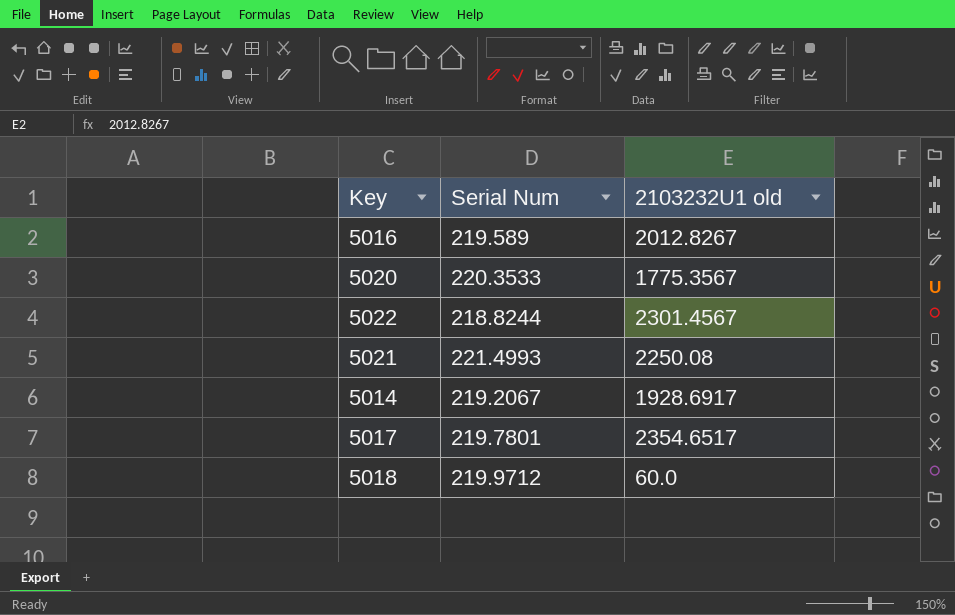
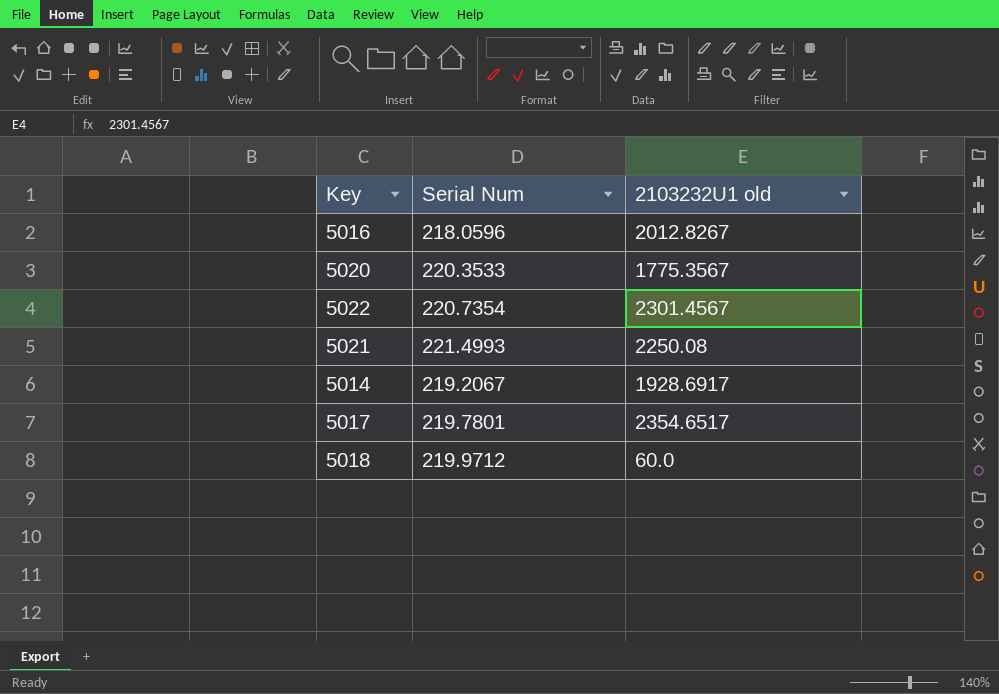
5016 | Serial Num: 219.589 -> 218.0596
5022 | Serial Num: 218.8244 -> 220.7354

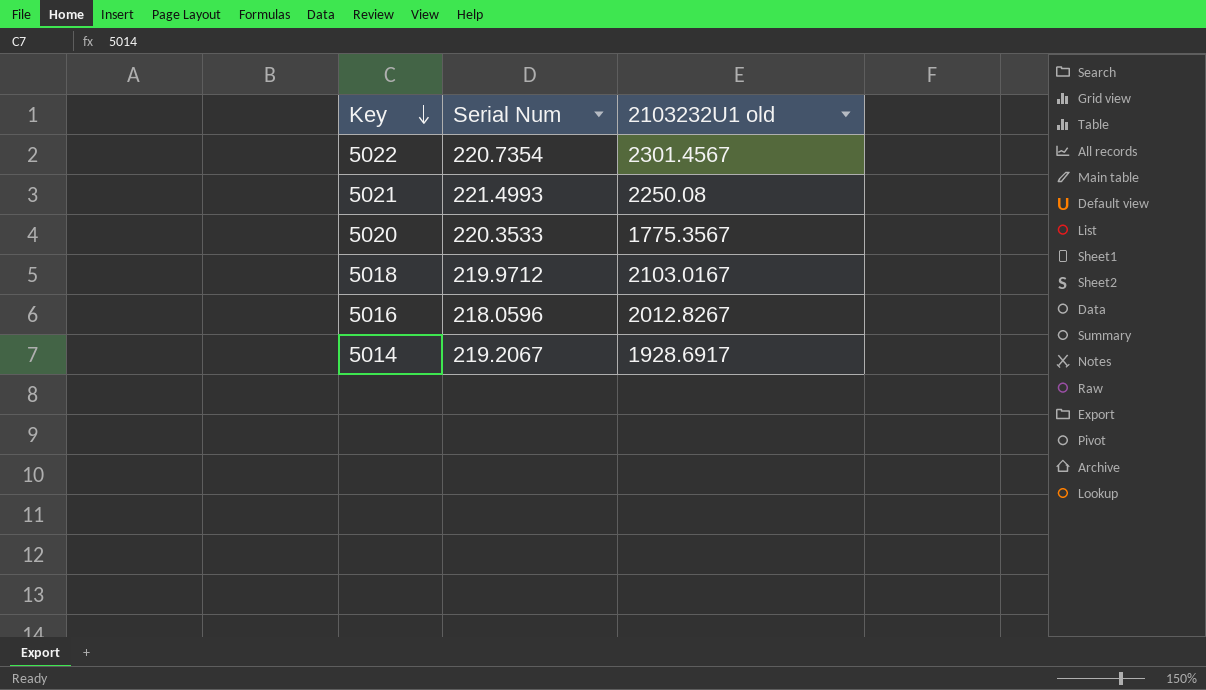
row order: none -> Key descending
row 5017: 219.7801 | 2354.6517 -> none
5018 | 2103232U1 old: 60.0 -> 2103.0167

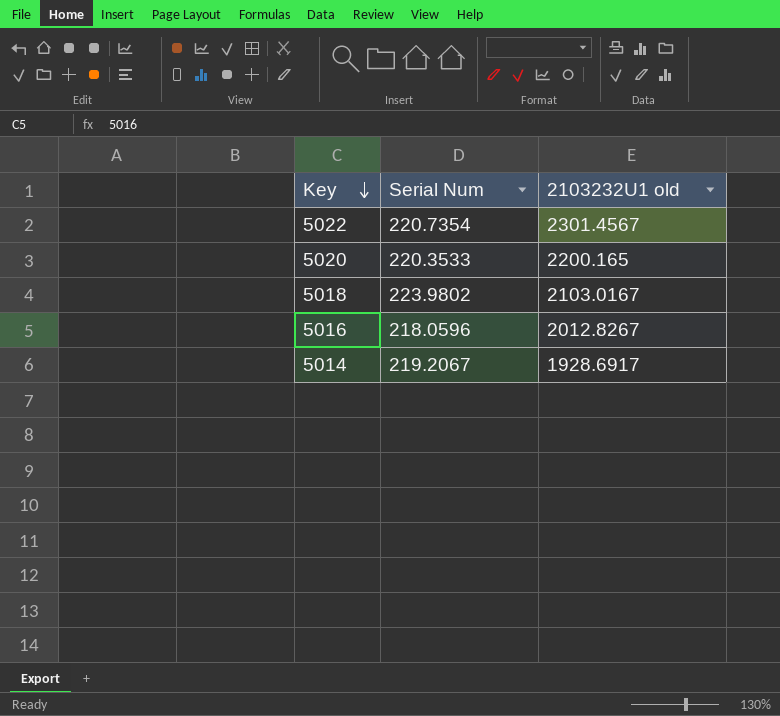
row 5021: 221.4993 | 2250.08 -> none
5020 | 2103232U1 old: 1775.3567 -> 2200.165
5018 | Serial Num: 219.9712 -> 223.9802

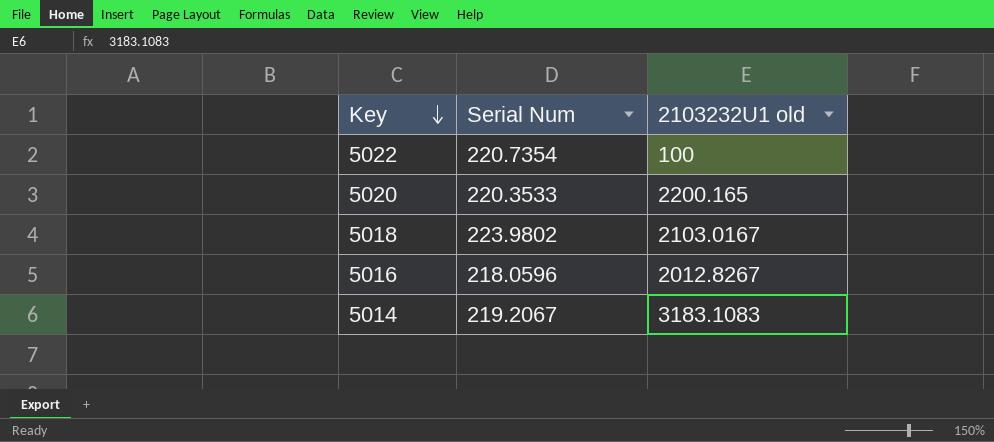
5022 | 2103232U1 old: 2301.4567 -> 100
5014 | 2103232U1 old: 1928.6917 -> 3183.1083

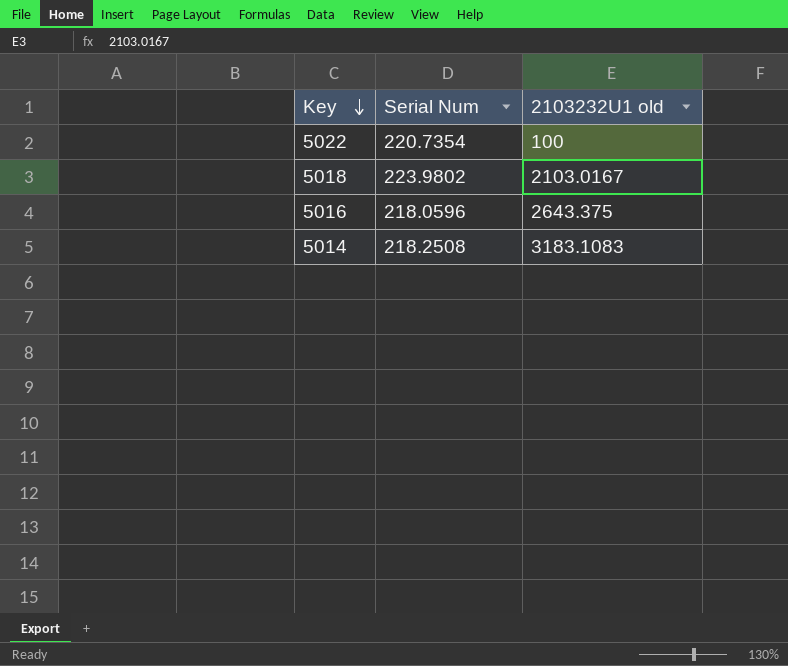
row 5020: 220.3533 | 2200.165 -> none
5016 | 2103232U1 old: 2012.8267 -> 2643.375
5014 | Serial Num: 219.2067 -> 218.2508

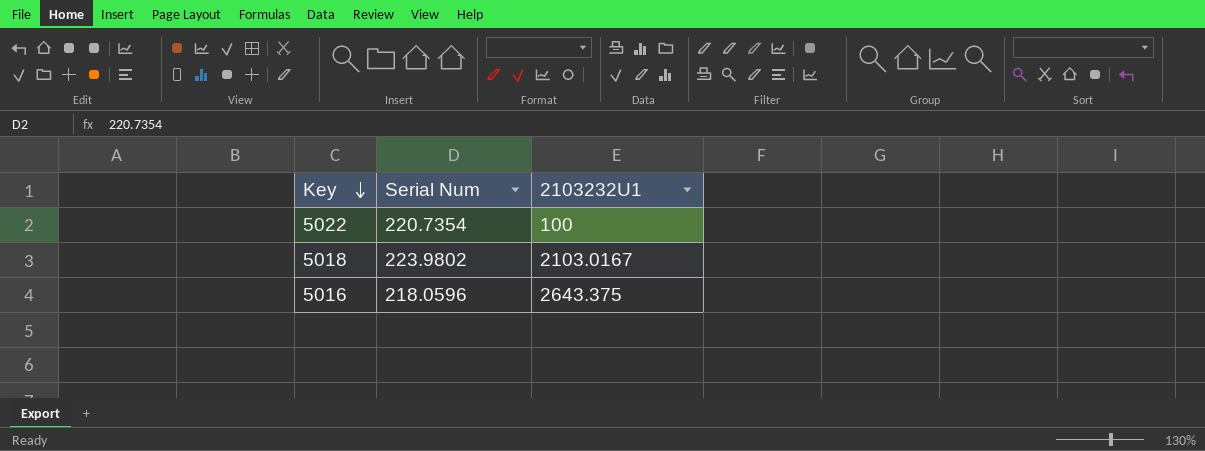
column name: 2103232U1 old -> 2103232U1
row 5014: 218.2508 | 3183.1083 -> none

